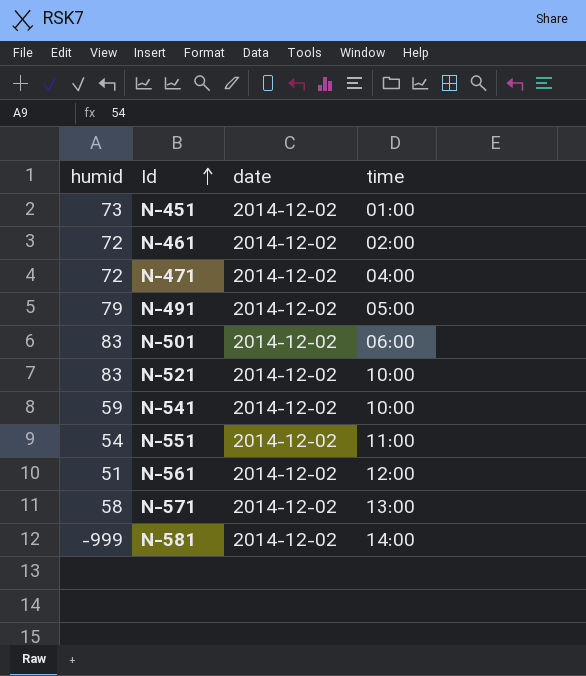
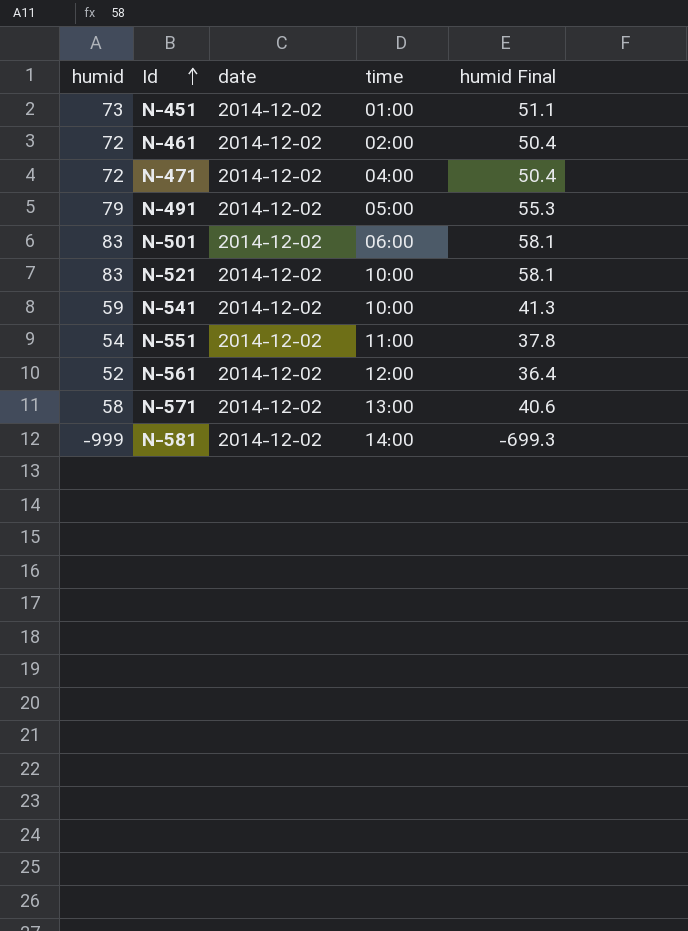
column humid Final | formula: none -> [humid] * 0.7
N-561 | humid: 51 -> 52

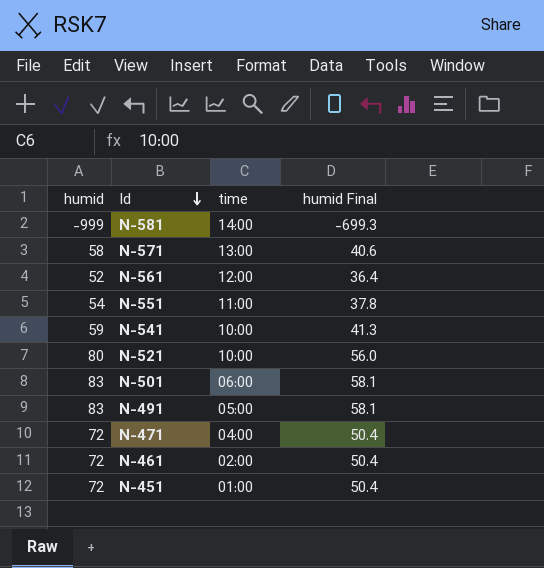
row order: Id ascending -> Id descending
column date | position: 3 -> none
N-521 | humid: 83 -> 80
N-521 | humid Final: 58.1 -> 56.0
N-491 | humid: 79 -> 83
N-491 | humid Final: 55.3 -> 58.1
N-451 | humid: 73 -> 72
N-451 | humid Final: 51.1 -> 50.4

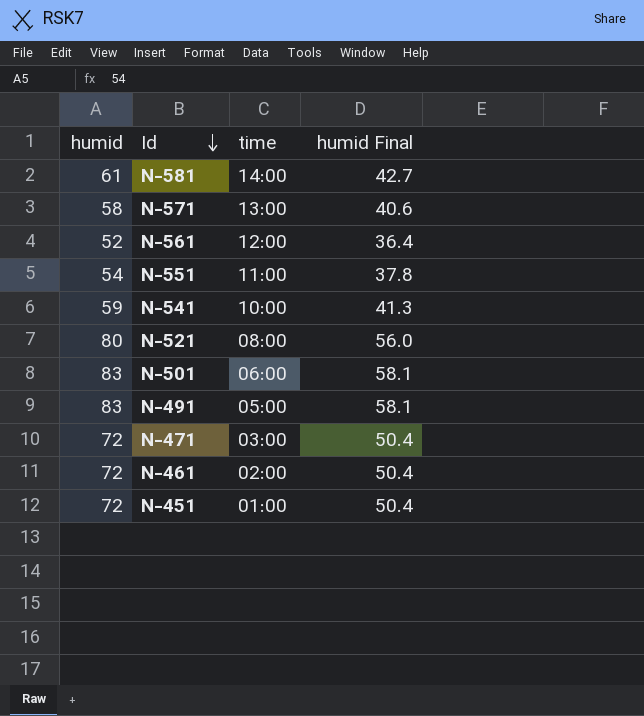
N-581 | humid: -999 -> 61
N-581 | humid Final: -699.3 -> 42.7
N-521 | time: 10:00 -> 08:00
N-471 | time: 04:00 -> 03:00

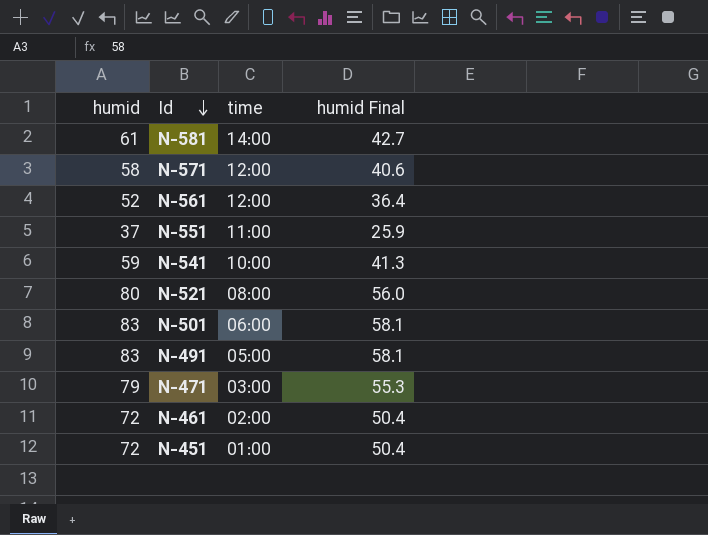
N-571 | time: 13:00 -> 12:00
N-551 | humid: 54 -> 37
N-551 | humid Final: 37.8 -> 25.9
N-471 | humid: 72 -> 79
N-471 | humid Final: 50.4 -> 55.3

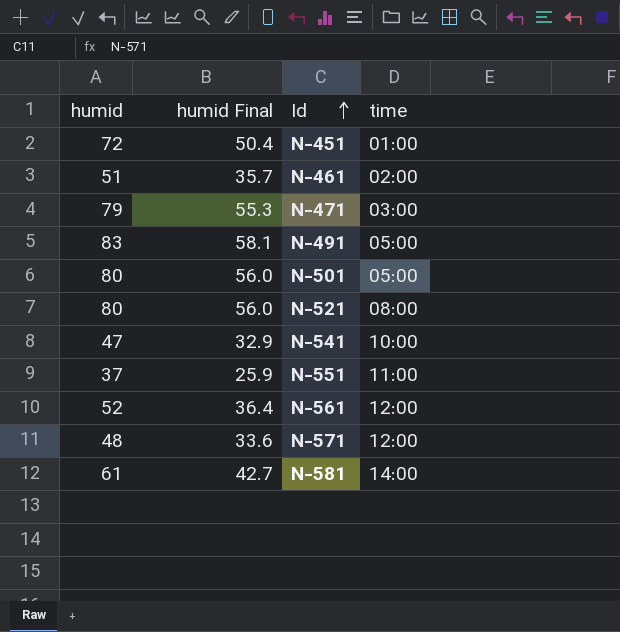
row order: Id descending -> Id ascending
column humid Final | position: 4 -> 2
N-461 | humid: 72 -> 51
N-461 | humid Final: 50.4 -> 35.7
N-501 | humid: 83 -> 80
N-501 | humid Final: 58.1 -> 56.0
N-501 | time: 06:00 -> 05:00
N-541 | humid: 59 -> 47
N-541 | humid Final: 41.3 -> 32.9
N-571 | humid: 58 -> 48
N-571 | humid Final: 40.6 -> 33.6

